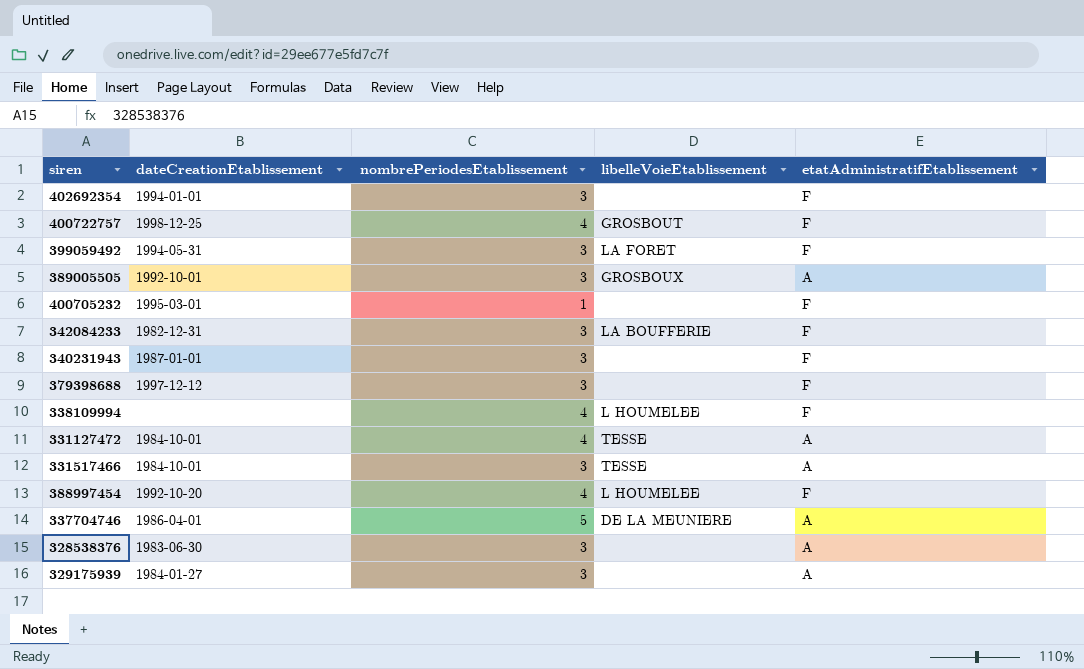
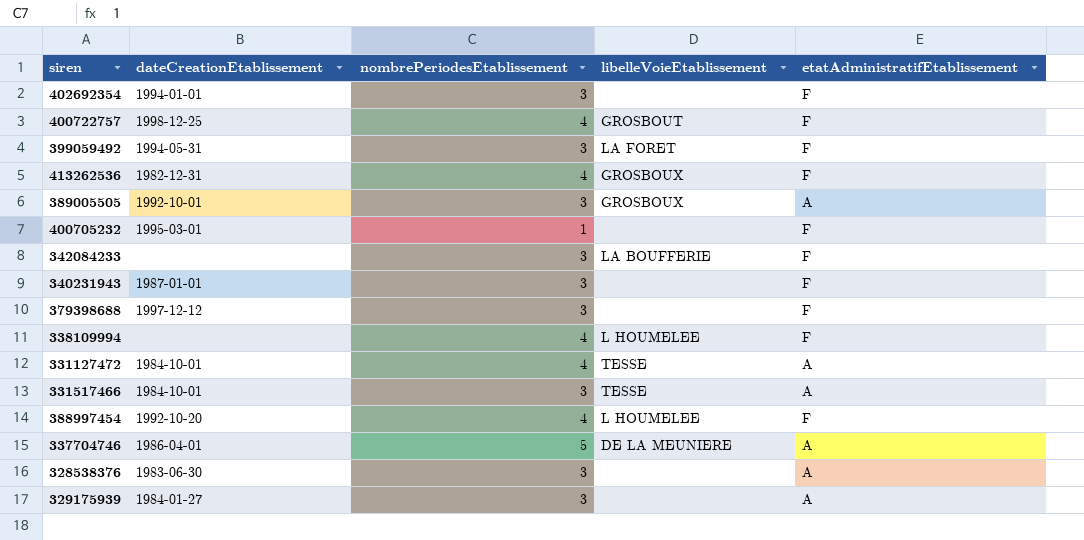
row 413262536: none -> 1982-12-31 | 4 | GROSBOUX | F
342084233 | dateCreationEtablissement: 1982-12-31 -> none

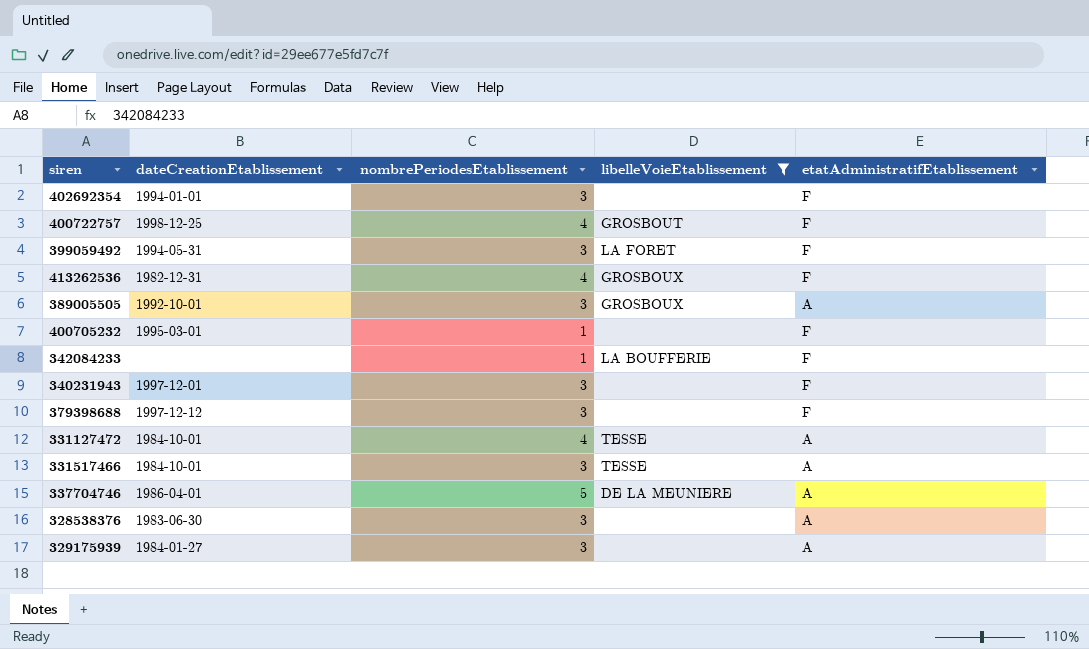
filter: none -> libelleVoieEtablissement != L HOUMELEE
342084233 | nombrePeriodesEtablissement: 3 -> 1
340231943 | dateCreationEtablissement: 1987-01-01 -> 1997-12-01

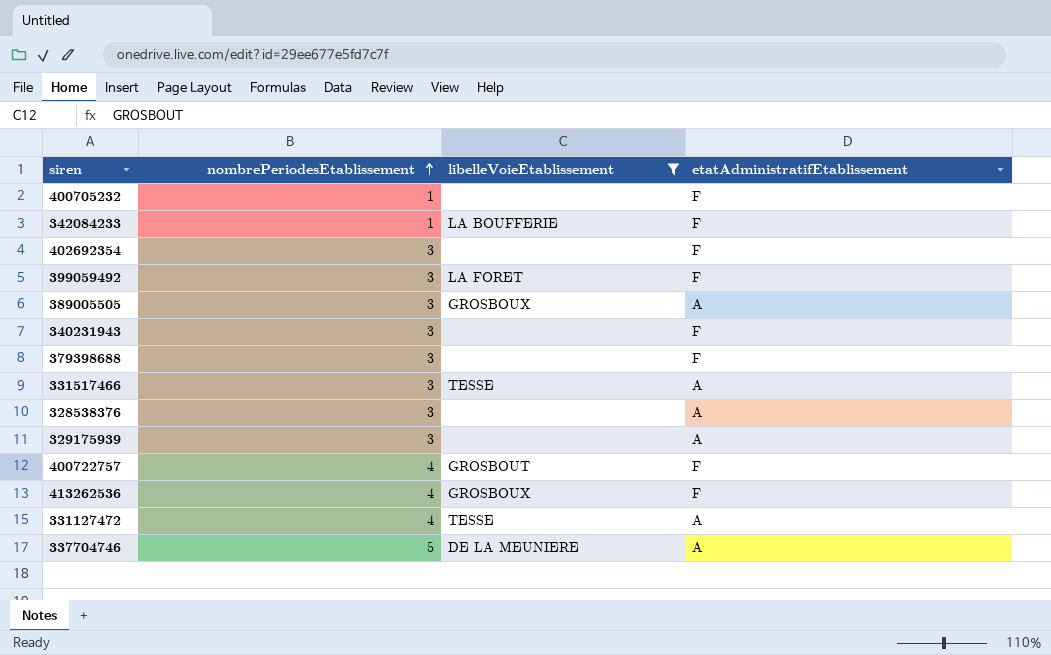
row order: none -> nombrePeriodesEtablissement ascending
column dateCreationEtablissement | position: 2 -> none

